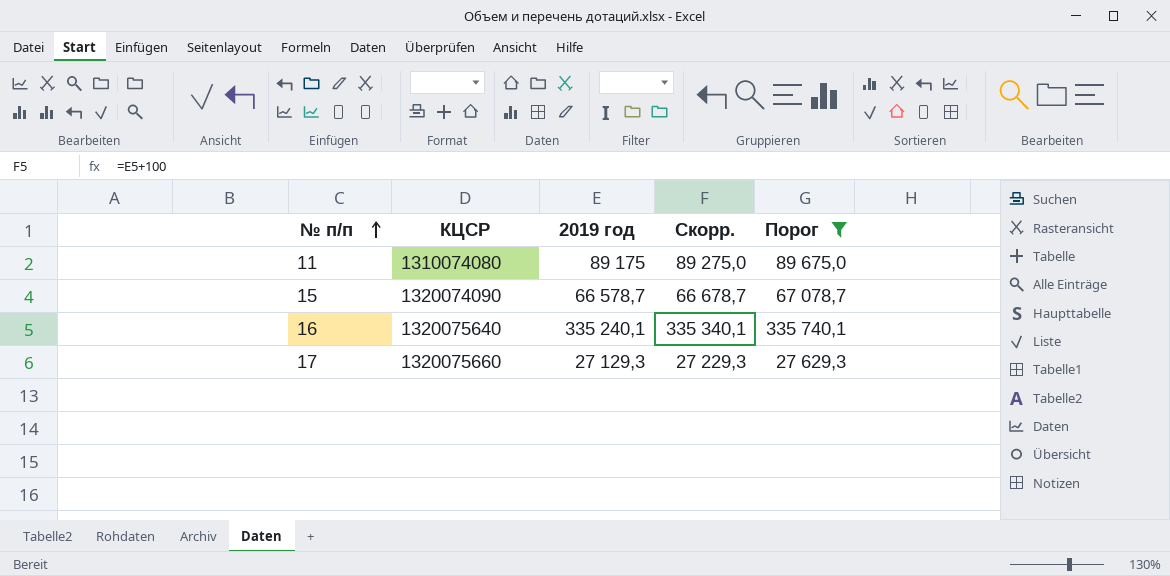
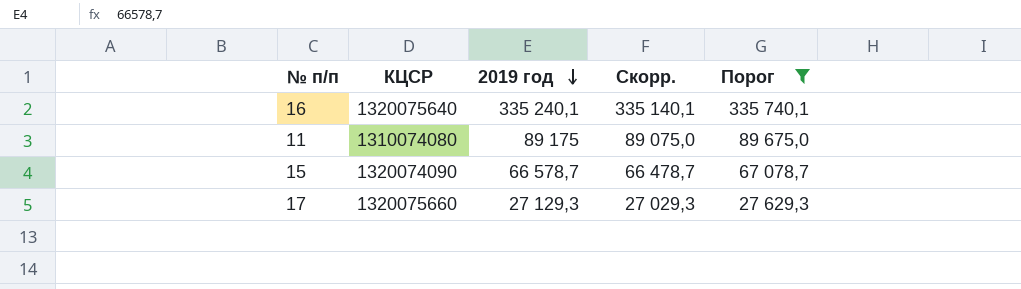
row order: № п/п ascending -> 2019 год descending
column Скорр. | formula: [2019 год] + 100 -> [2019 год] - 100

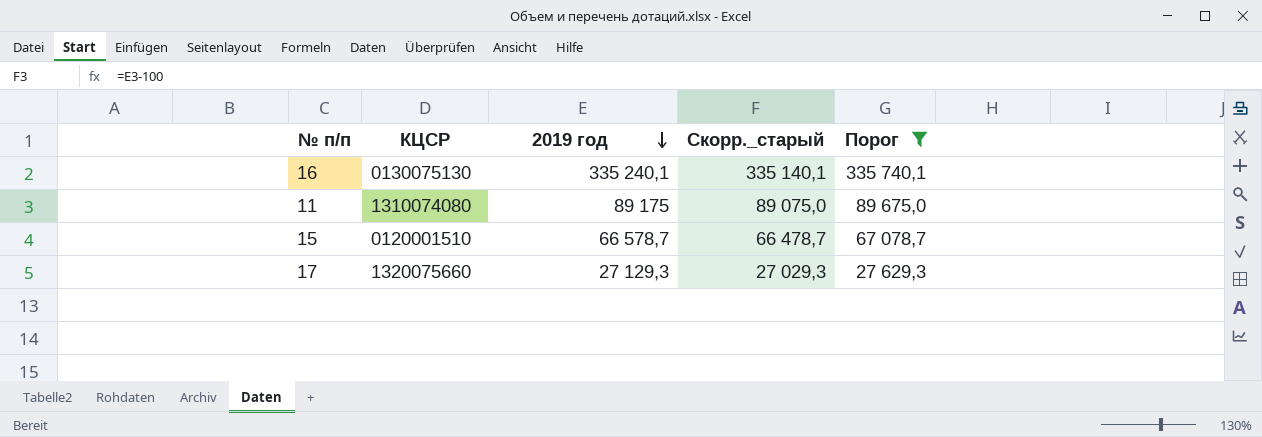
column name: Скорр. -> Скорр._старый
16 | КЦСР: 1320075640 -> 0130075130
15 | КЦСР: 1320074090 -> 0120001510

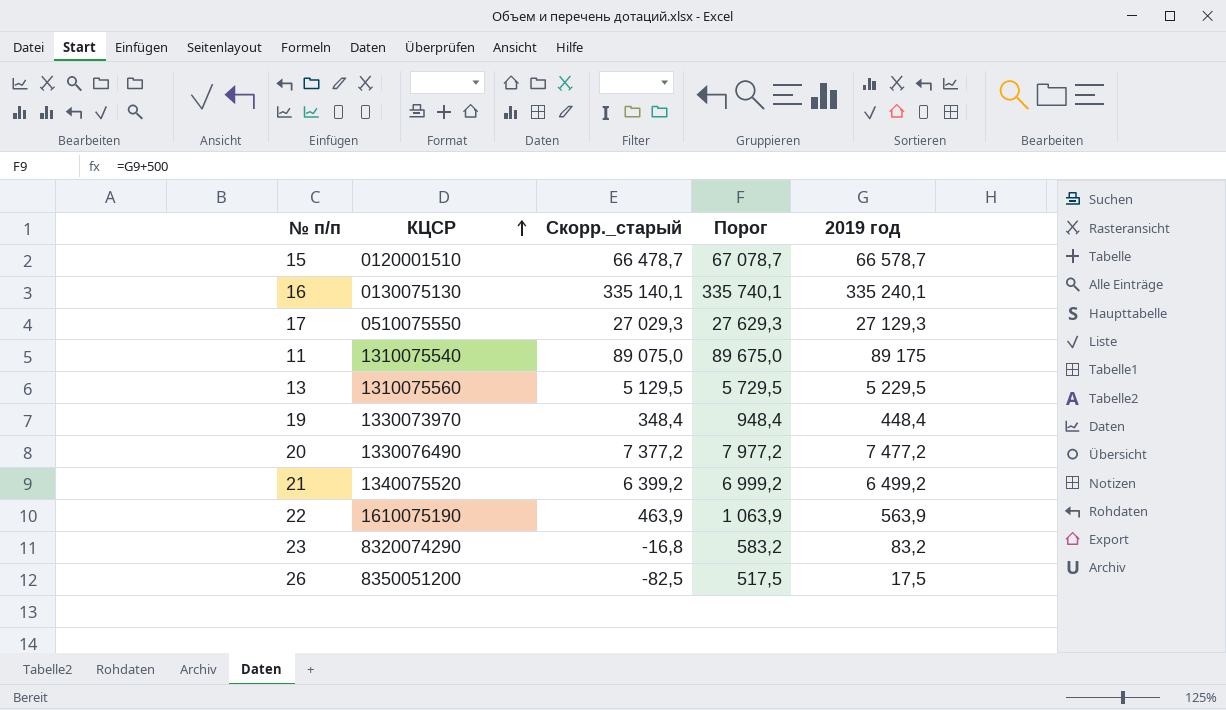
filter: Порог >= 27 629,3 -> none
row order: 2019 год descending -> КЦСР ascending
column 2019 год | position: 3 -> 5
17 | КЦСР: 1320075660 -> 0510075550
11 | КЦСР: 1310074080 -> 1310075540

